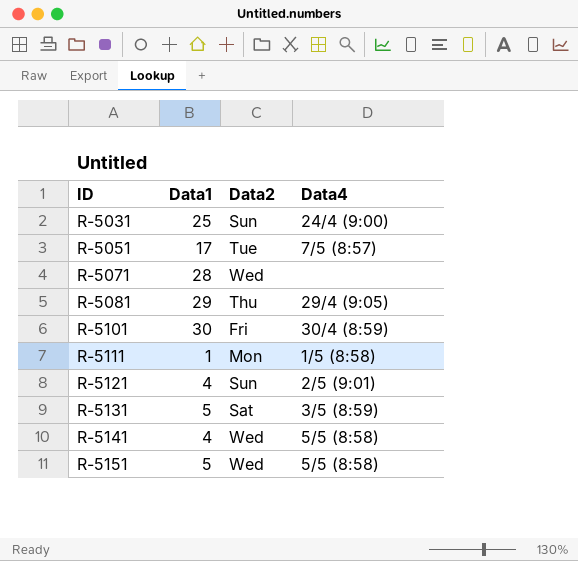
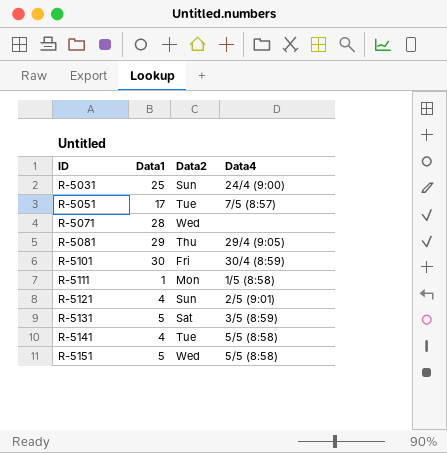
R-5141 | Data2: Wed -> Tue

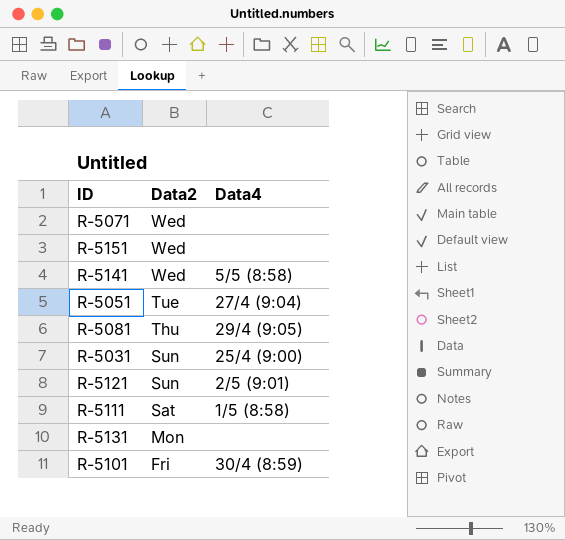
row order: ID ascending -> Data2 descending
column Data1 | position: 2 -> none
R-5151 | Data4: 5/5 (8:58) -> none
R-5141 | Data2: Tue -> Wed
R-5051 | Data4: 7/5 (8:57) -> 27/4 (9:04)
R-5031 | Data4: 24/4 (9:00) -> 25/4 (9:00)
R-5111 | Data2: Mon -> Sat
R-5131 | Data2: Sat -> Mon
R-5131 | Data4: 3/5 (8:59) -> none

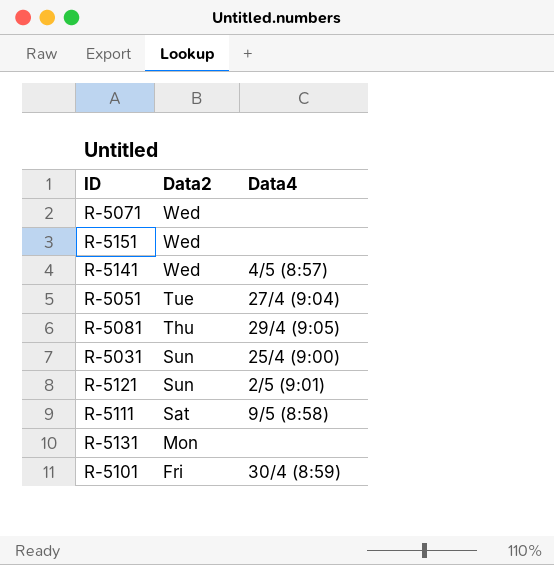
R-5141 | Data4: 5/5 (8:58) -> 4/5 (8:57)
R-5111 | Data4: 1/5 (8:58) -> 9/5 (8:58)

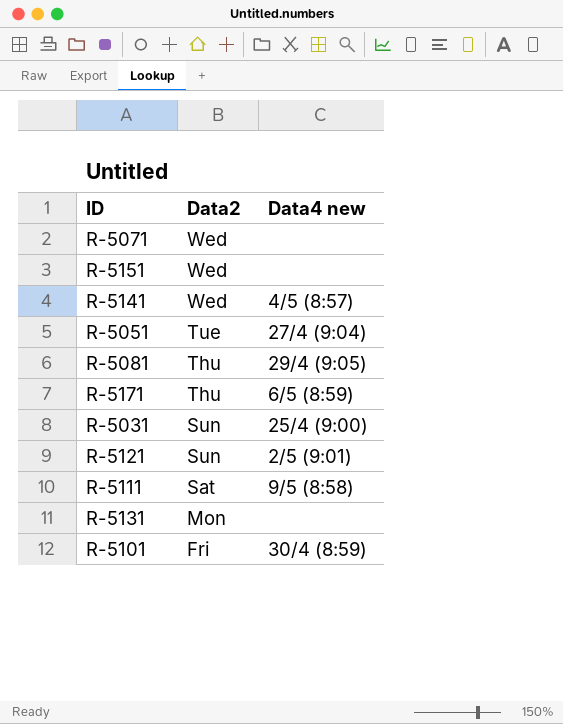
column name: Data4 -> Data4 new
row R-5171: none -> Thu | 6/5 (8:59)

